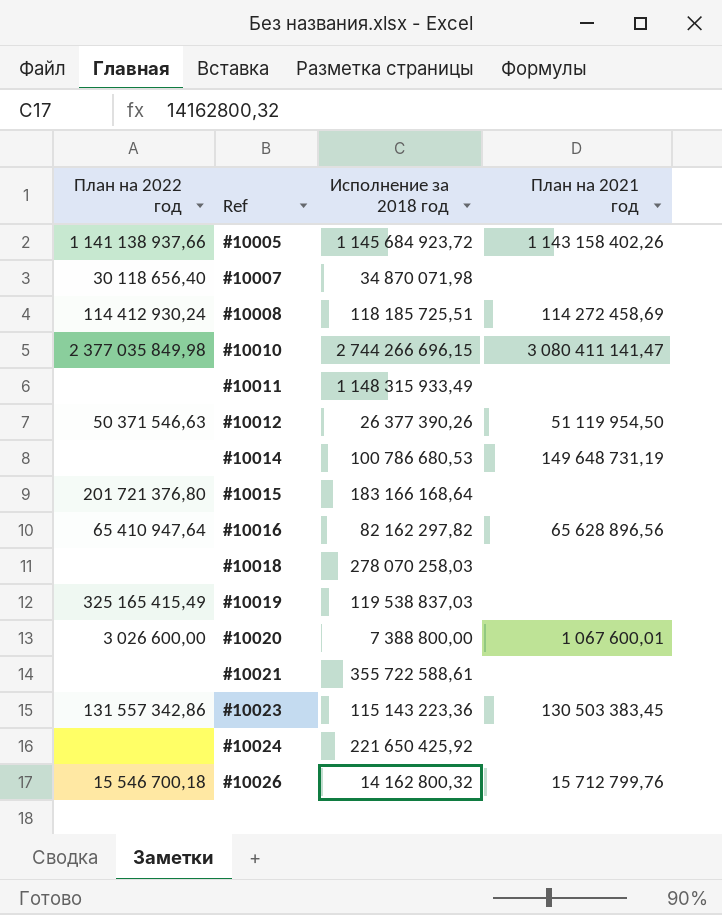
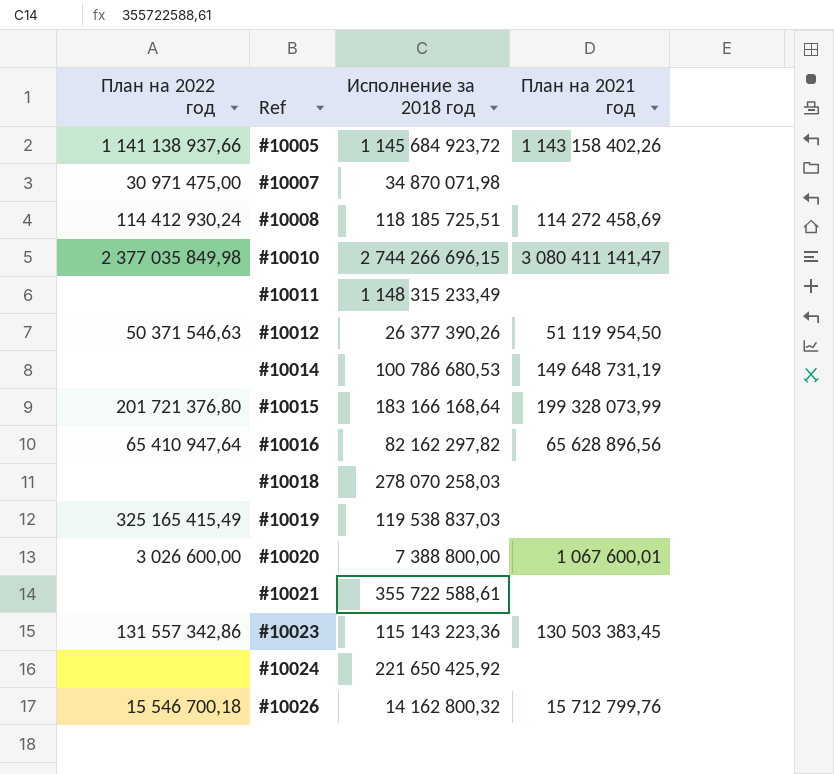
#10007 | План на 2022 год: 30 118 656,40 -> 30 971 475,00
#10011 | Исполнение за 2018 год: 1 148 315 933,49 -> 1 148 315 233,49
#10015 | План на 2021 год: none -> 199 328 073,99

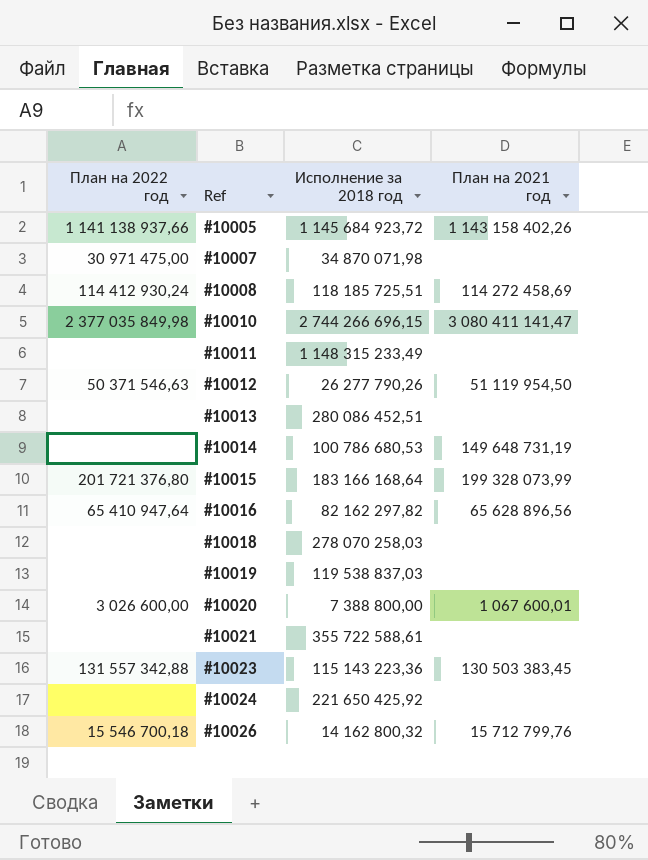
#10012 | Исполнение за 2018 год: 26 377 390,26 -> 26 277 790,26
row #10013: none -> none | 280 086 452,51 | none
#10019 | План на 2022 год: 325 165 415,49 -> none
#10023 | План на 2022 год: 131 557 342,86 -> 131 557 342,88

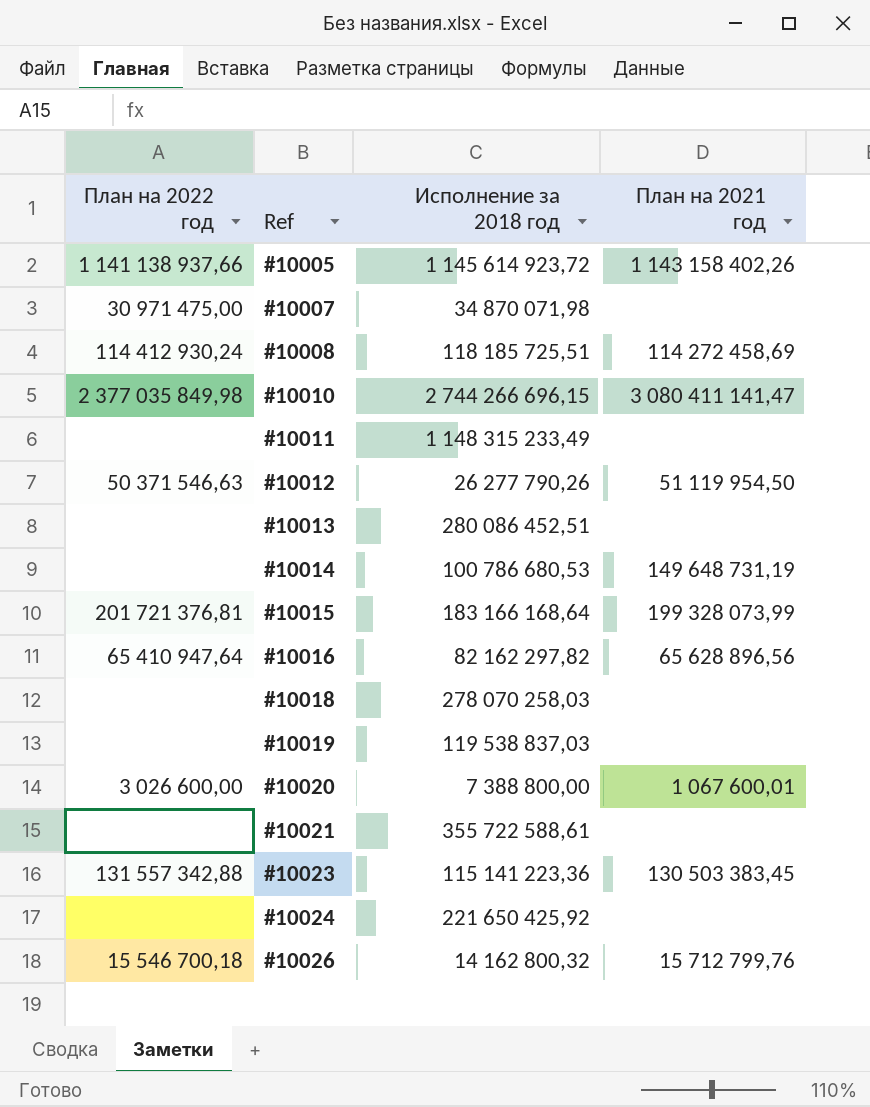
#10005 | Исполнение за 2018 год: 1 145 684 923,72 -> 1 145 614 923,72
#10015 | План на 2022 год: 201 721 376,80 -> 201 721 376,81
#10023 | Исполнение за 2018 год: 115 143 223,36 -> 115 141 223,36

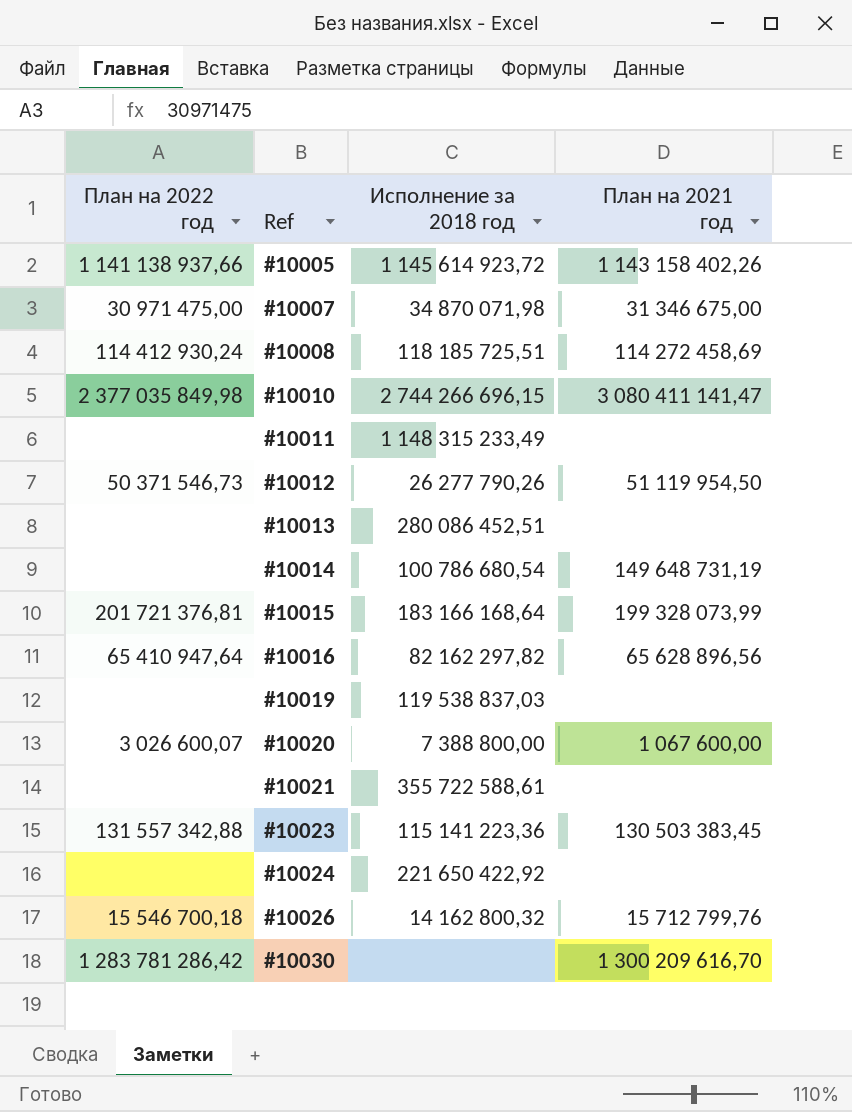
row #10018: none | 278 070 258,03 | none -> none
#10007 | План на 2021 год: none -> 31 346 675,00
#10012 | План на 2022 год: 50 371 546,63 -> 50 371 546,73
#10014 | Исполнение за 2018 год: 100 786 680,53 -> 100 786 680,54
#10020 | План на 2022 год: 3 026 600,00 -> 3 026 600,07
#10020 | План на 2021 год: 1 067 600,01 -> 1 067 600,00
#10024 | Исполнение за 2018 год: 221 650 425,92 -> 221 650 422,92
row #10030: none -> 1 283 781 286,42 | none | 1 300 209 616,70

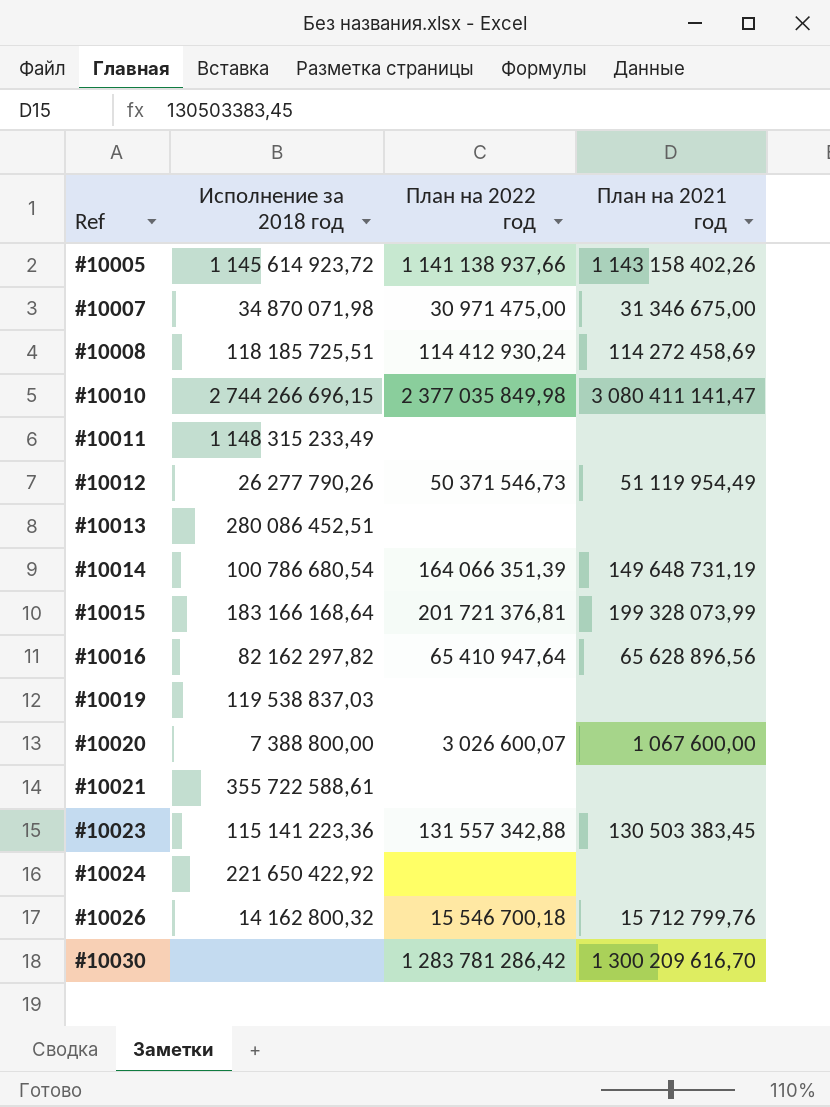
column План на 2022 год | position: 1 -> 3
#10012 | План на 2021 год: 51 119 954,50 -> 51 119 954,49
#10014 | План на 2022 год: none -> 164 066 351,39

